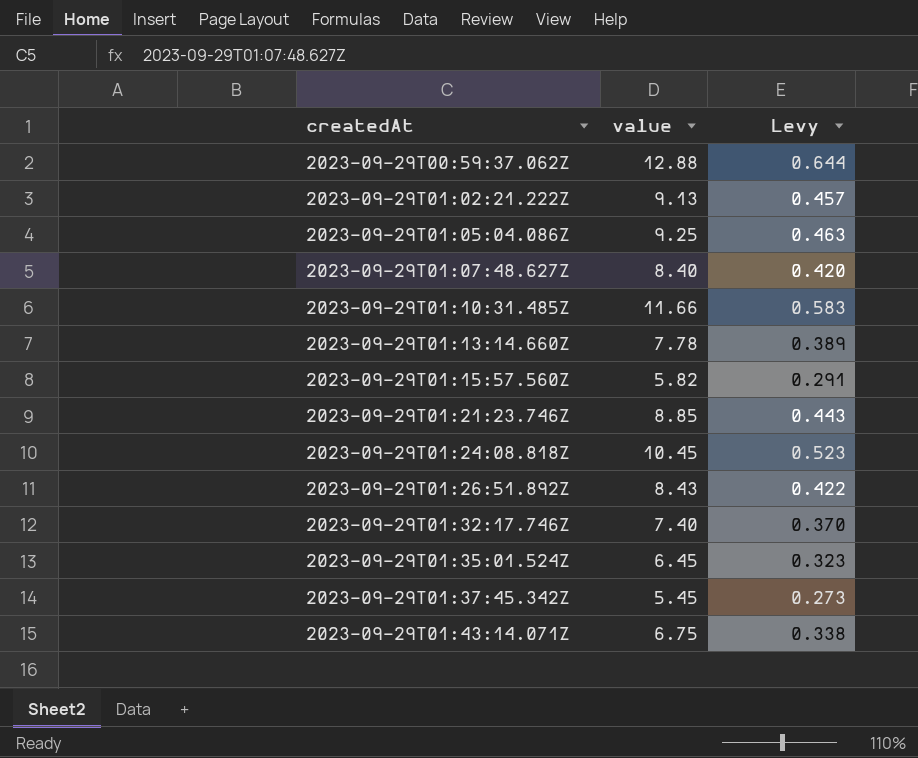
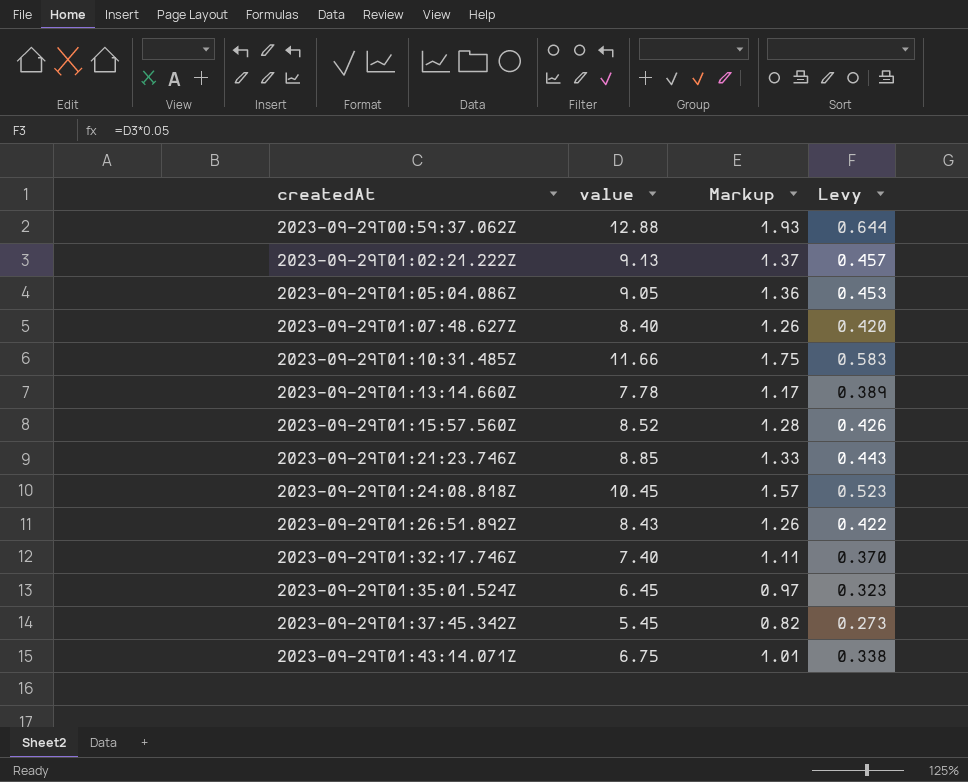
column Markup | formula: none -> [value] * 0.15
2023-09-29T01:05:04.086Z | value: 9.25 -> 9.05
2023-09-29T01:05:04.086Z | Levy: 0.463 -> 0.453
2023-09-29T01:15:57.560Z | value: 5.82 -> 8.52
2023-09-29T01:15:57.560Z | Levy: 0.291 -> 0.426

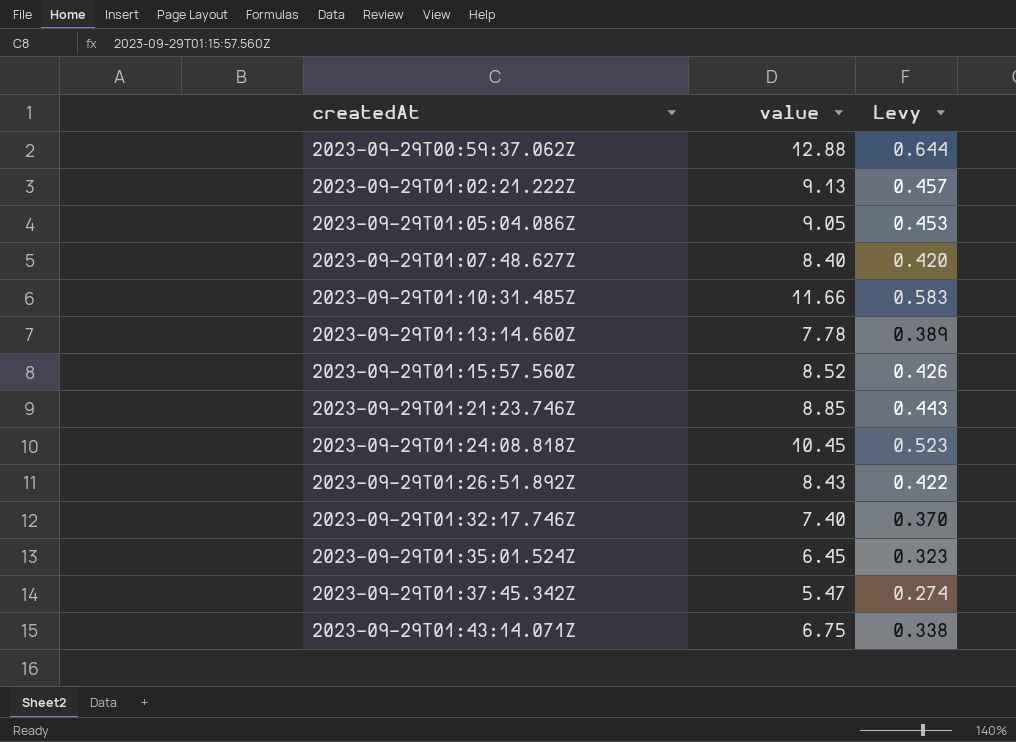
column Markup | formula: [value] * 0.15 -> none
2023-09-29T01:37:45.342Z | value: 5.45 -> 5.47
2023-09-29T01:37:45.342Z | Levy: 0.273 -> 0.274

